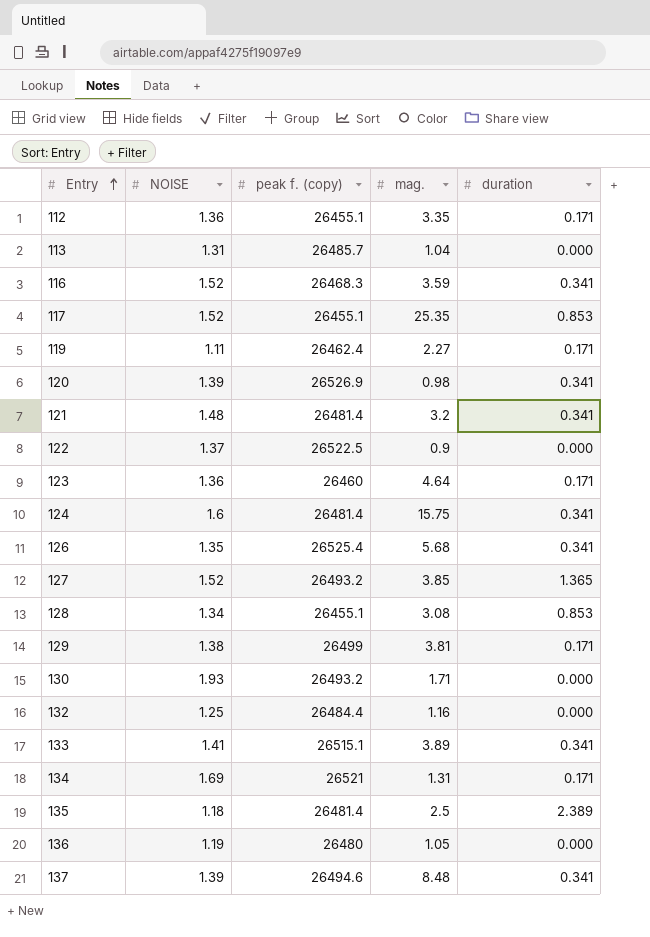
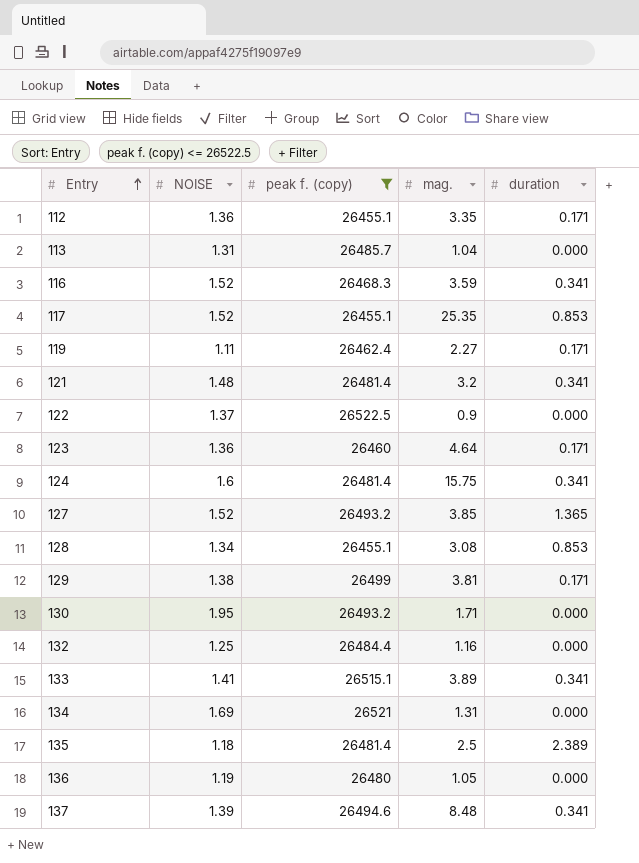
filter: none -> peak f. (copy) <= 26522.5
130 | NOISE: 1.93 -> 1.95
134 | duration: 0.171 -> 0.000

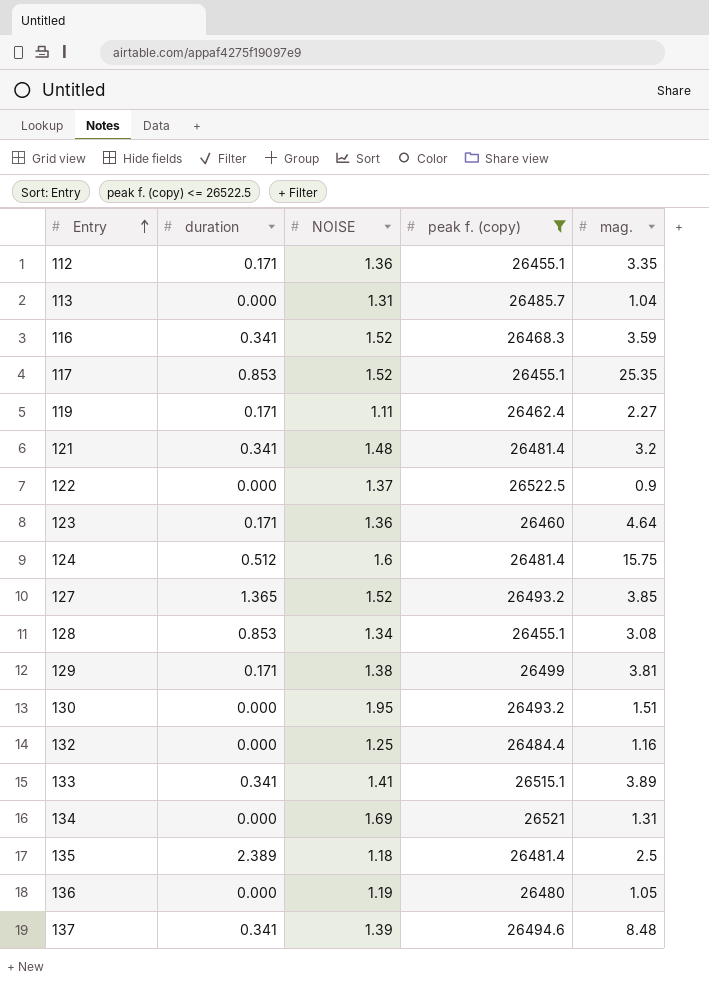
column duration | position: 5 -> 2
124 | duration: 0.341 -> 0.512
130 | mag.: 1.71 -> 1.51

